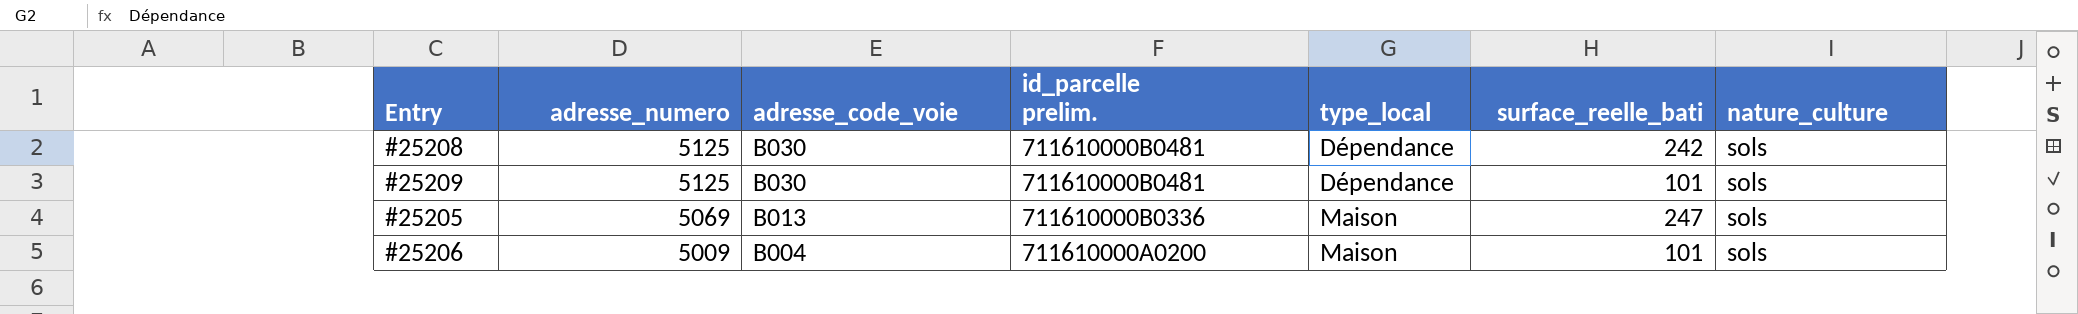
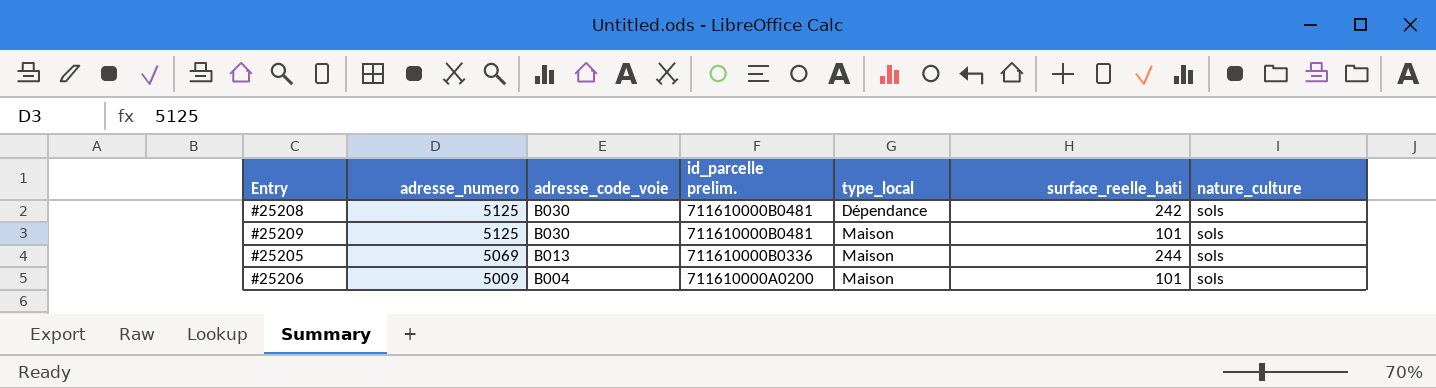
#25209 | type_local: Dépendance -> Maison
#25205 | surface_reelle_bati: 247 -> 244

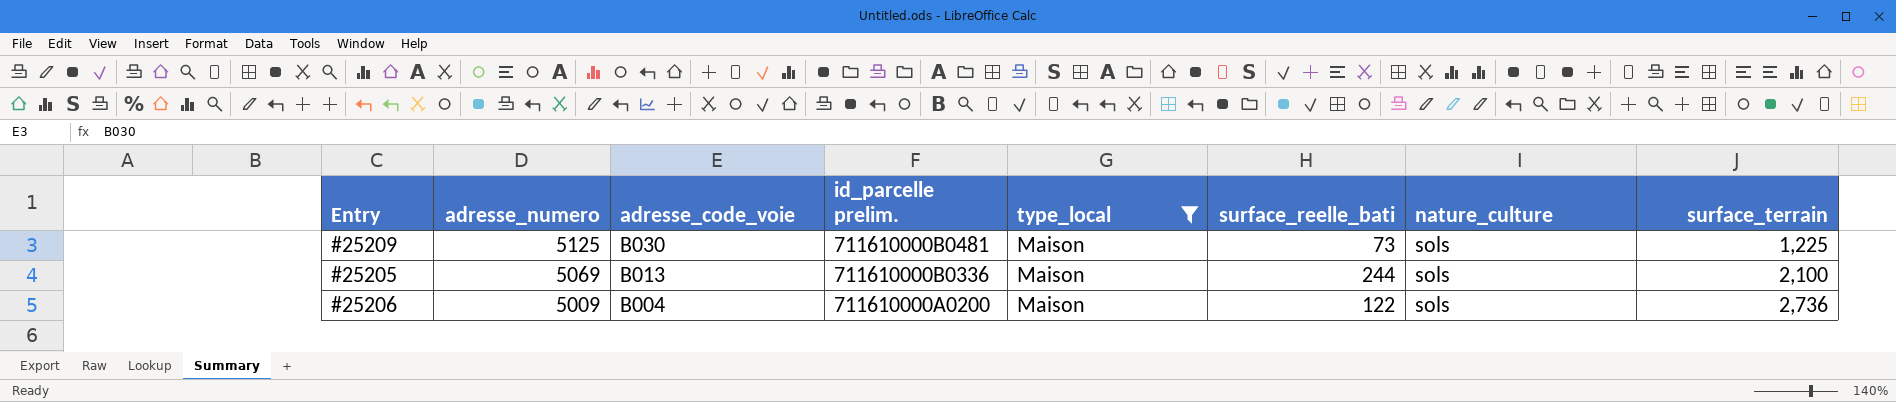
filter: none -> type_local = Maison
column surface_terrain | position: none -> 8
#25209 | surface_reelle_bati: 101 -> 73
#25206 | surface_reelle_bati: 101 -> 122

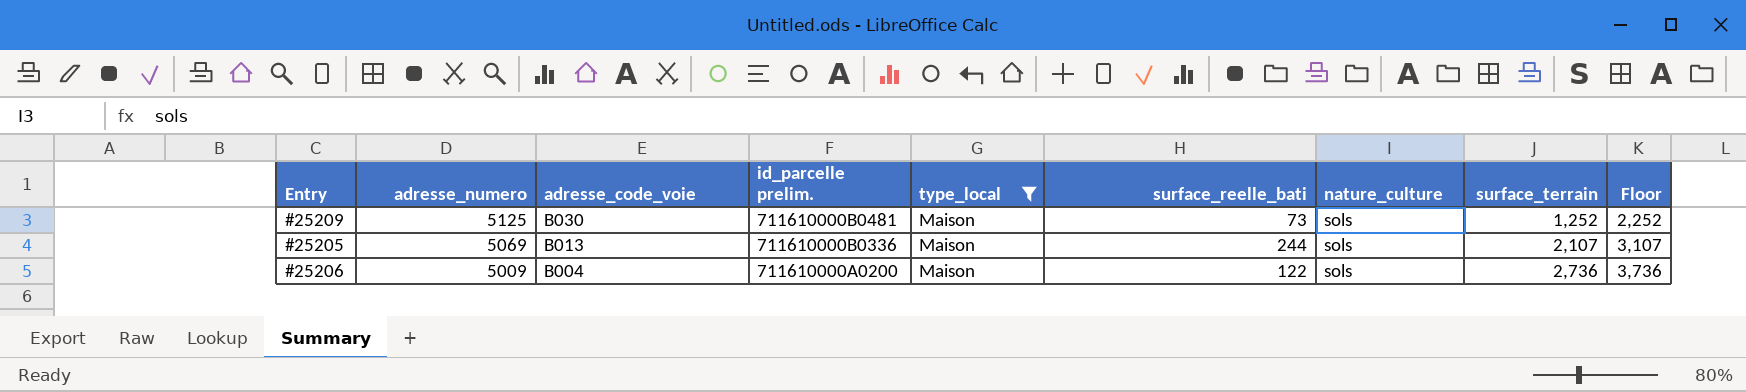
column Floor | formula: none -> [surface_terrain] + 1000
#25209 | surface_terrain: 1,225 -> 1,252
#25205 | surface_terrain: 2,100 -> 2,107

